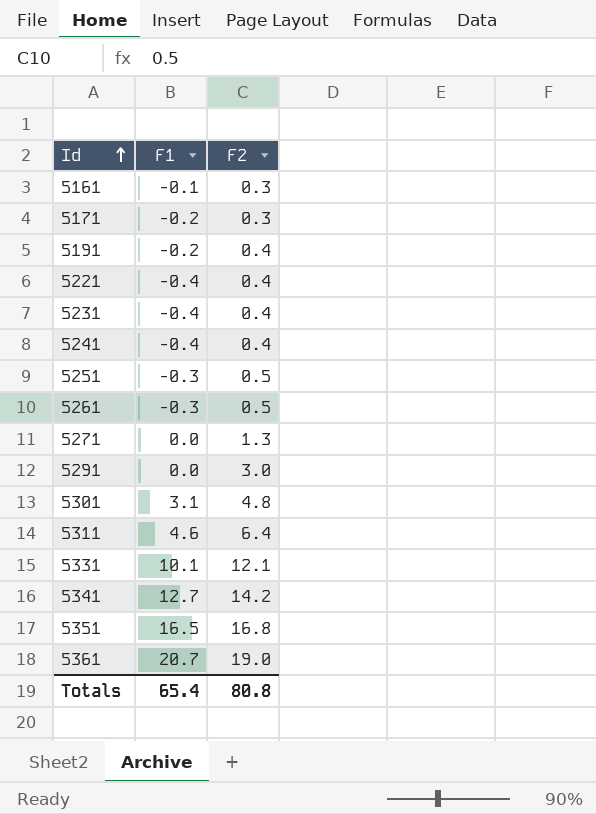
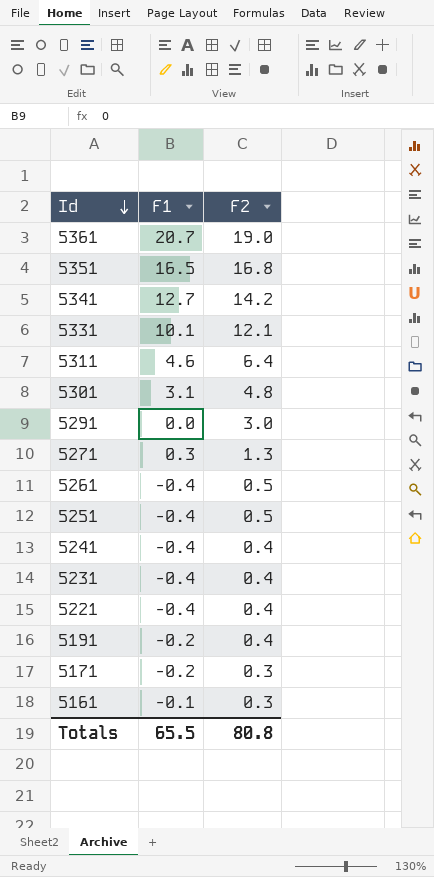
row order: Id ascending -> Id descending
5271 | F1: 0.0 -> 0.3
5261 | F1: -0.3 -> -0.4
5251 | F1: -0.3 -> -0.4
Totals | F1: 65.4 -> 65.5

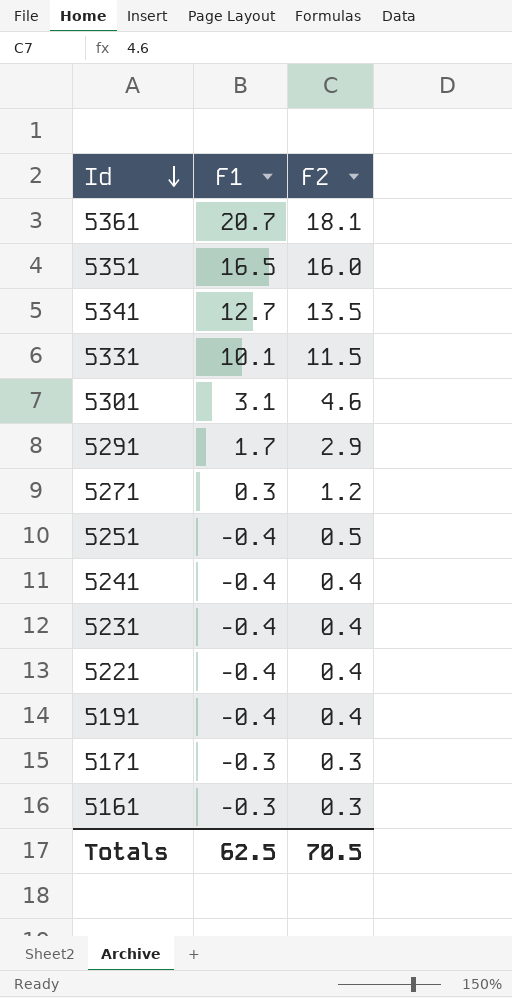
row 5311: 4.6 | 6.4 -> none
row 5261: -0.4 | 0.5 -> none
5361 | F2: 19.0 -> 18.1
5351 | F2: 16.8 -> 16.0
5341 | F2: 14.2 -> 13.5
5331 | F2: 12.1 -> 11.5
5301 | F2: 4.8 -> 4.6
5291 | F1: 0.0 -> 1.7
5291 | F2: 3.0 -> 2.9
5271 | F2: 1.3 -> 1.2
5191 | F1: -0.2 -> -0.4
5171 | F1: -0.2 -> -0.3
5161 | F1: -0.1 -> -0.3
Totals | F1: 65.5 -> 62.5
Totals | F2: 80.8 -> 70.5

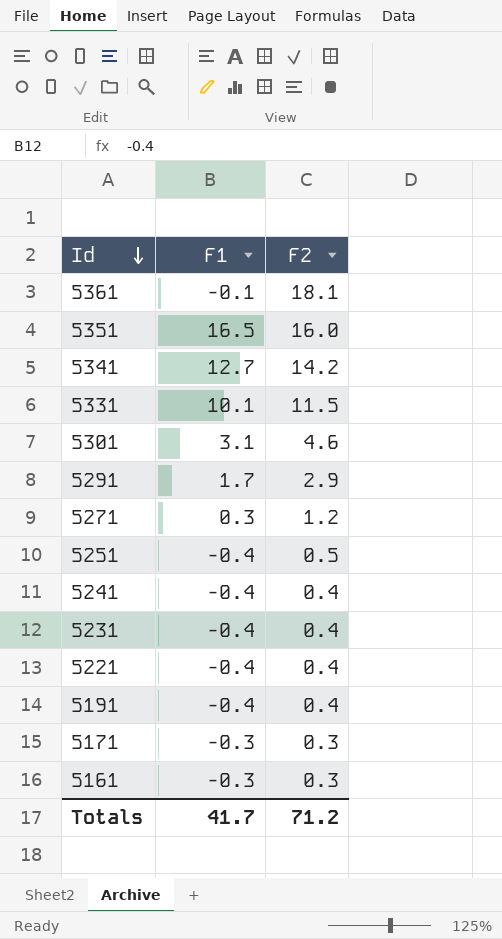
5361 | F1: 20.7 -> -0.1
5341 | F2: 13.5 -> 14.2
Totals | F1: 62.5 -> 41.7
Totals | F2: 70.5 -> 71.2

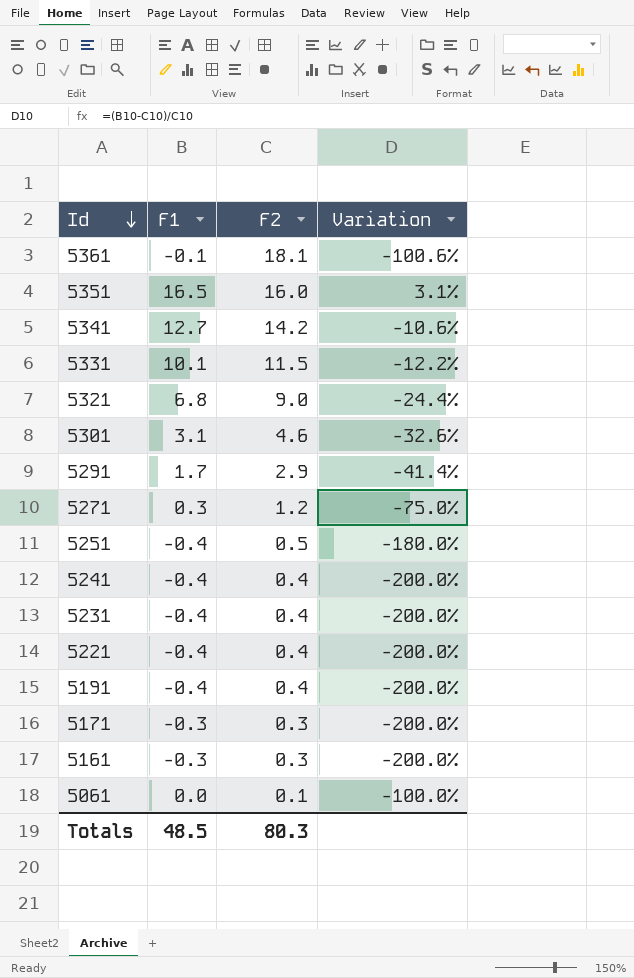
column Variation | formula: none -> ([F1] - [F2]) / [F2]
row 5321: none -> 6.8 | 9.0 | -24.4%
row 5061: none -> 0.0 | 0.1 | -100.0%
Totals | F1: 41.7 -> 48.5
Totals | F2: 71.2 -> 80.3

